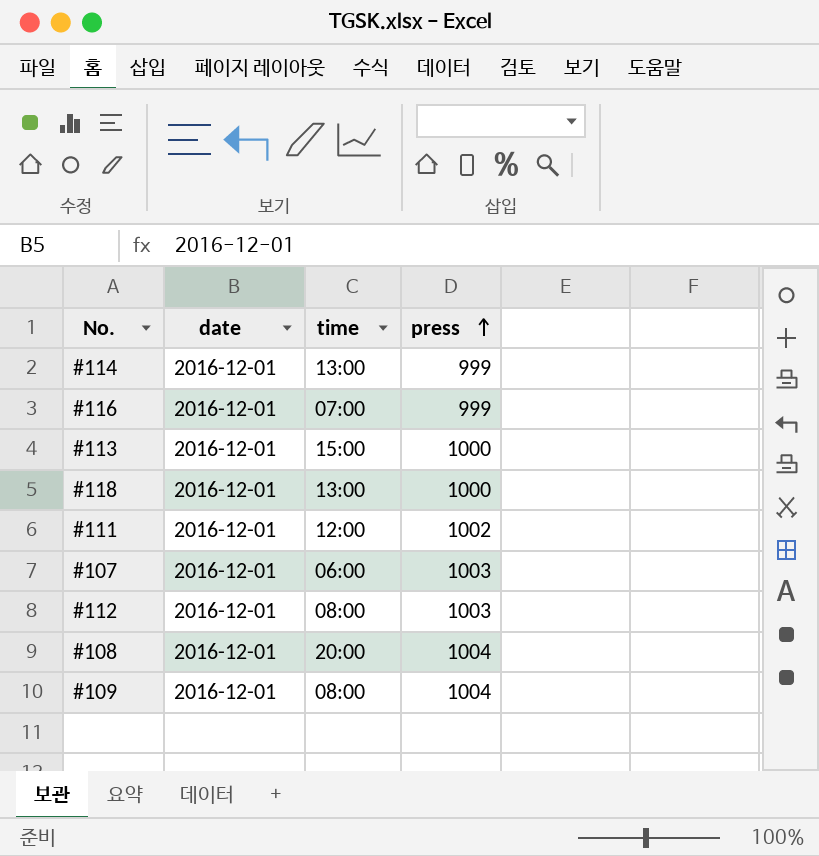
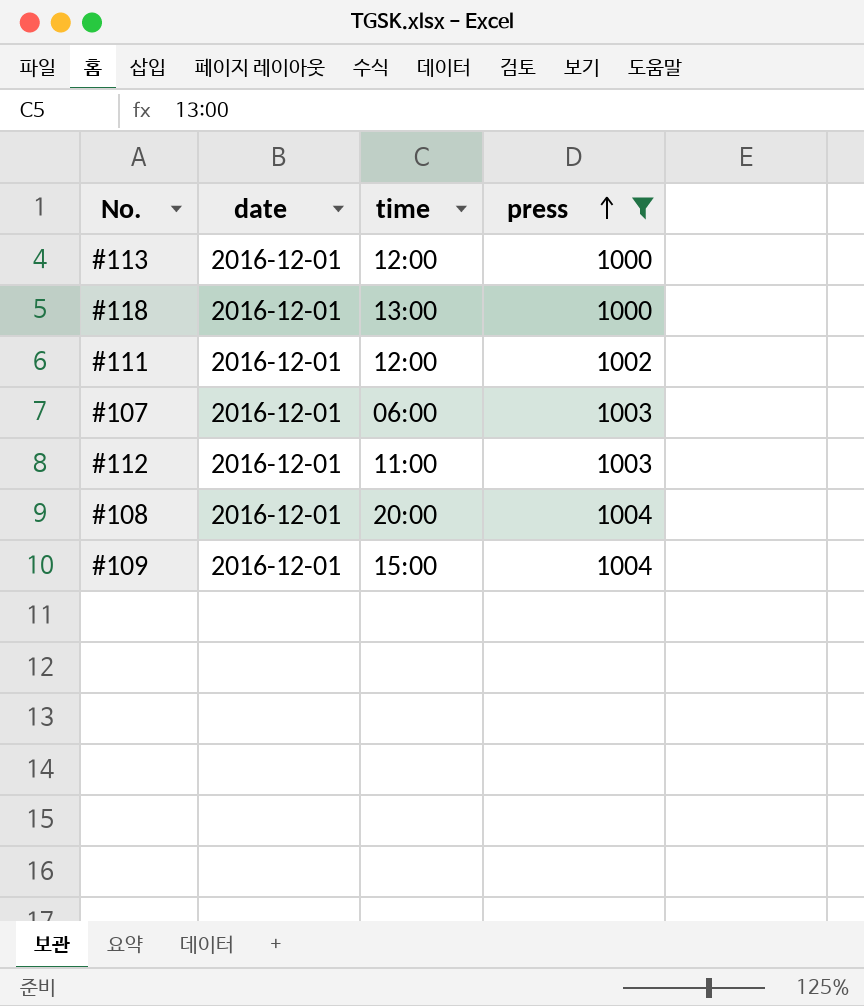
filter: none -> press != 999
#113 | time: 15:00 -> 12:00
#112 | time: 08:00 -> 11:00
#109 | time: 08:00 -> 15:00

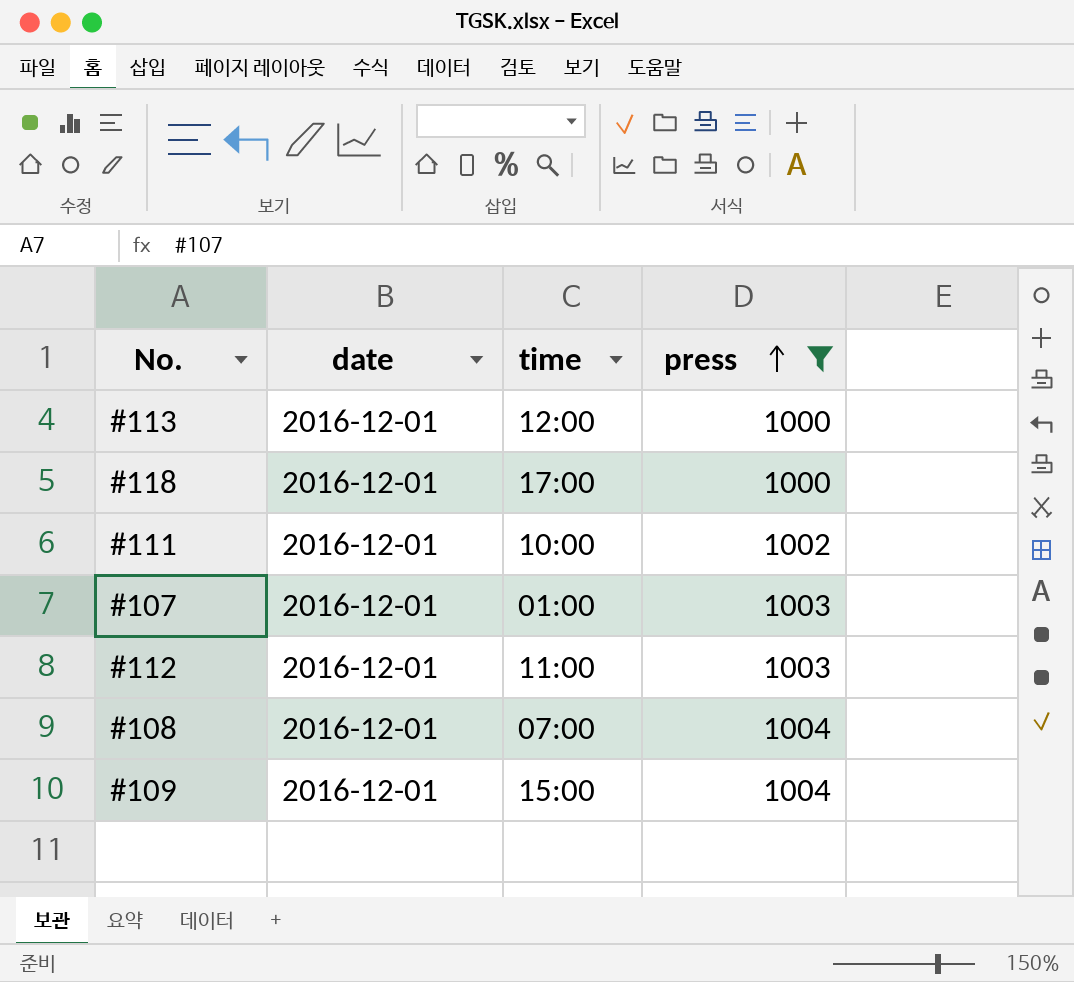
#118 | time: 13:00 -> 17:00
#111 | time: 12:00 -> 10:00
#107 | time: 06:00 -> 01:00
#108 | time: 20:00 -> 07:00

